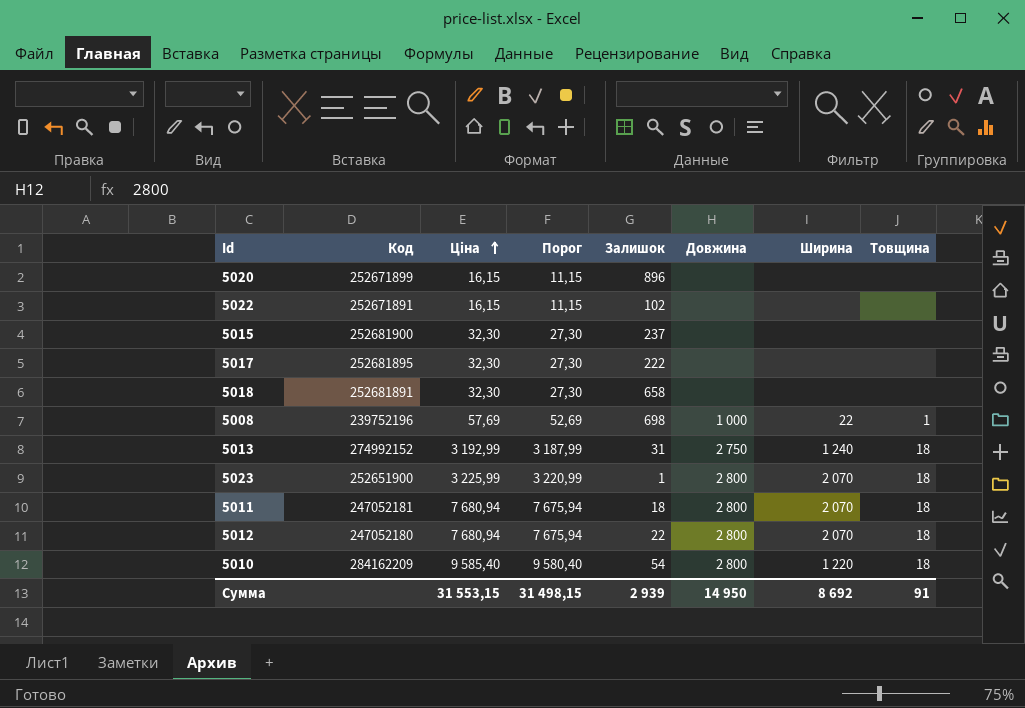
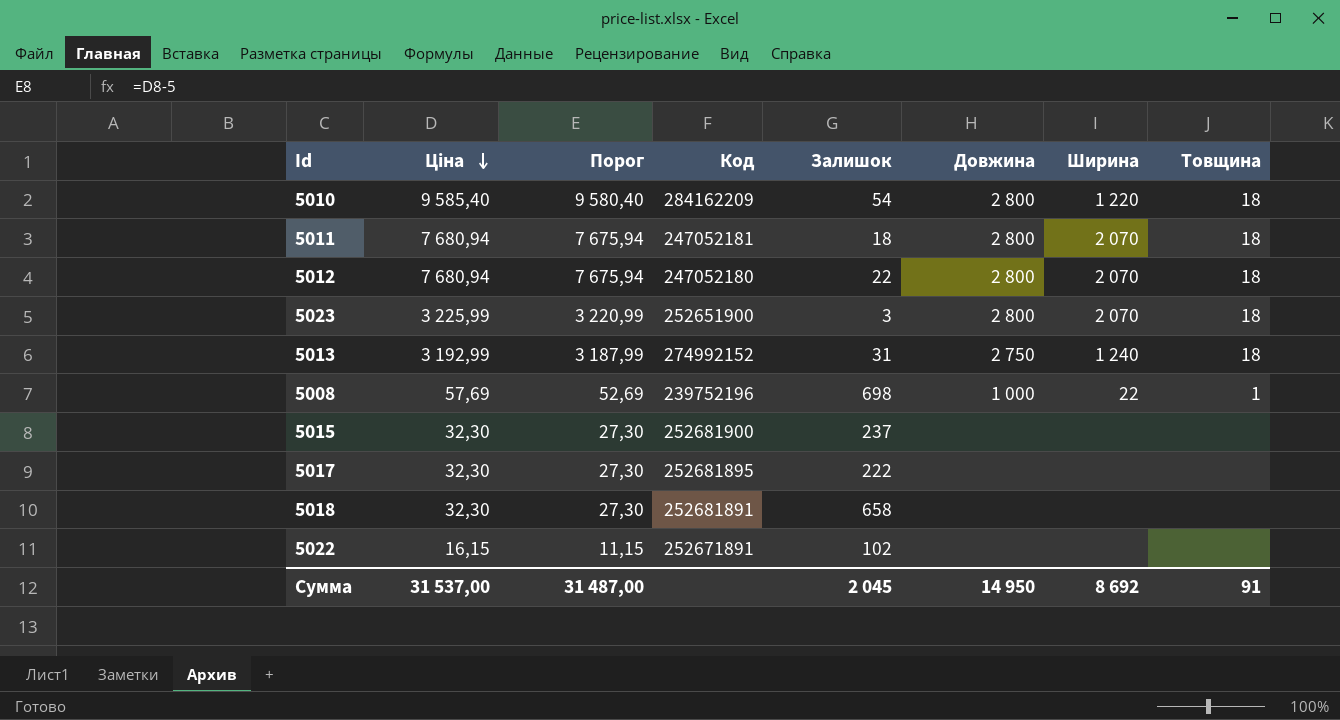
row order: Ціна ascending -> Ціна descending
column Код | position: 2 -> 4
row 5020: 252671899 | 16,15 | 11,15 | 896 | none | none | none -> none
5023 | Залишок: 1 -> 3
Сумма | Ціна: 31 553,15 -> 31 537,00
Сумма | Порог: 31 498,15 -> 31 487,00
Сумма | Залишок: 2 939 -> 2 045

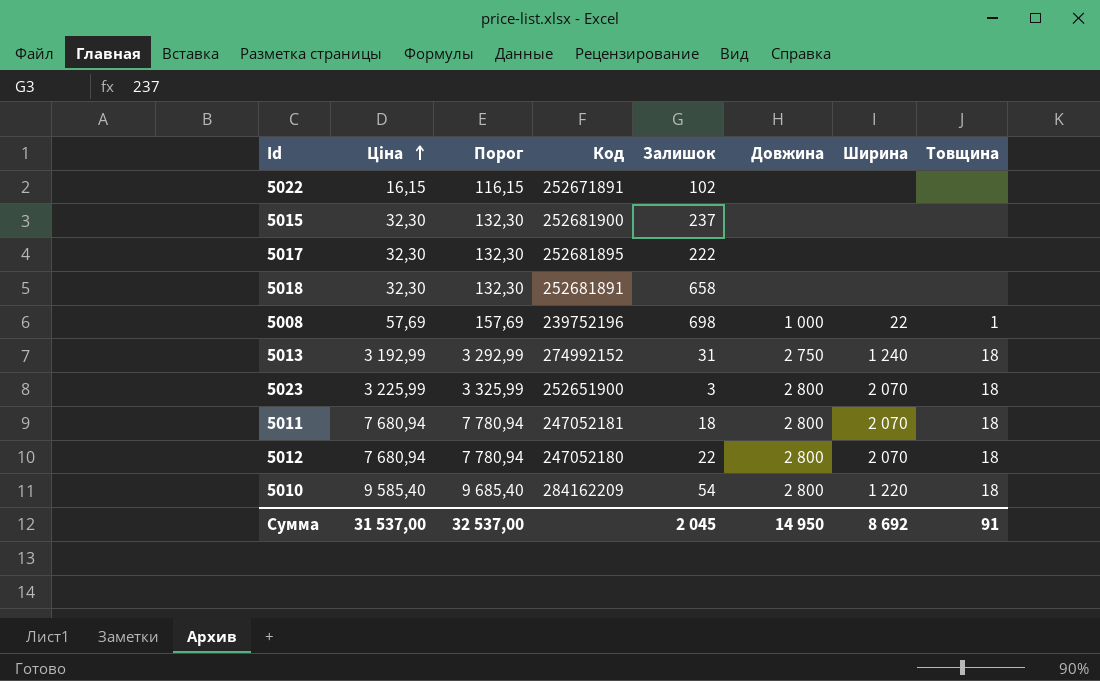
row order: Ціна descending -> Ціна ascending
column Порог | formula: [Ціна] - 5 -> [Ціна] + 100
Сумма | Порог: 31 487,00 -> 32 537,00

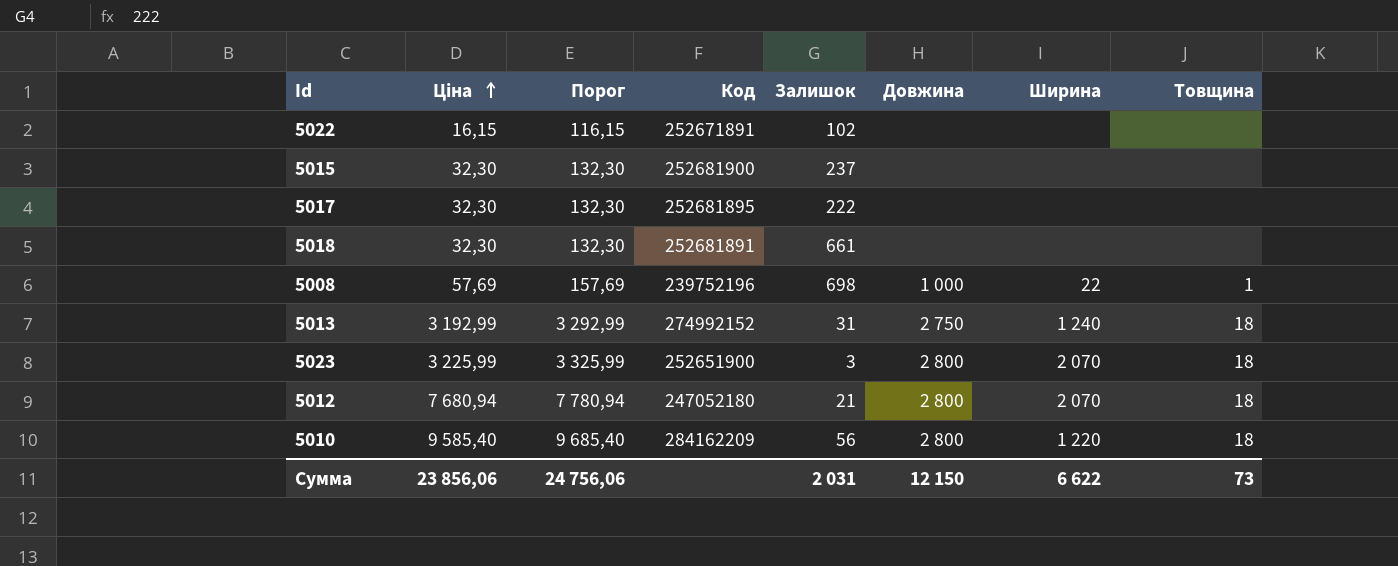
row 5011: 7 680,94 | 7 780,94 | 247052181 | 18 | 2 800 | 2 070 | 18 -> none
5018 | Залишок: 658 -> 661
5012 | Залишок: 22 -> 21
5010 | Залишок: 54 -> 56
Сумма | Ціна: 31 537,00 -> 23 856,06
Сумма | Порог: 32 537,00 -> 24 756,06
Сумма | Залишок: 2 045 -> 2 031
Сумма | Довжина: 14 950 -> 12 150
Сумма | Ширина: 8 692 -> 6 622
Сумма | Товщина: 91 -> 73

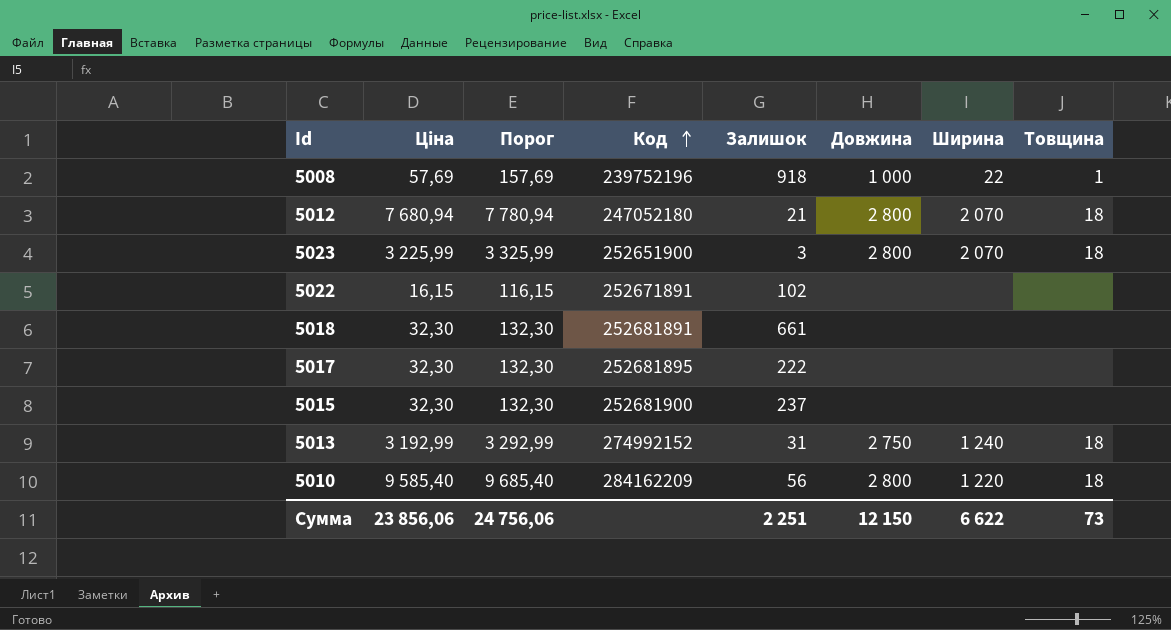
row order: Ціна ascending -> Код ascending
5008 | Залишок: 698 -> 918
Сумма | Залишок: 2 031 -> 2 251

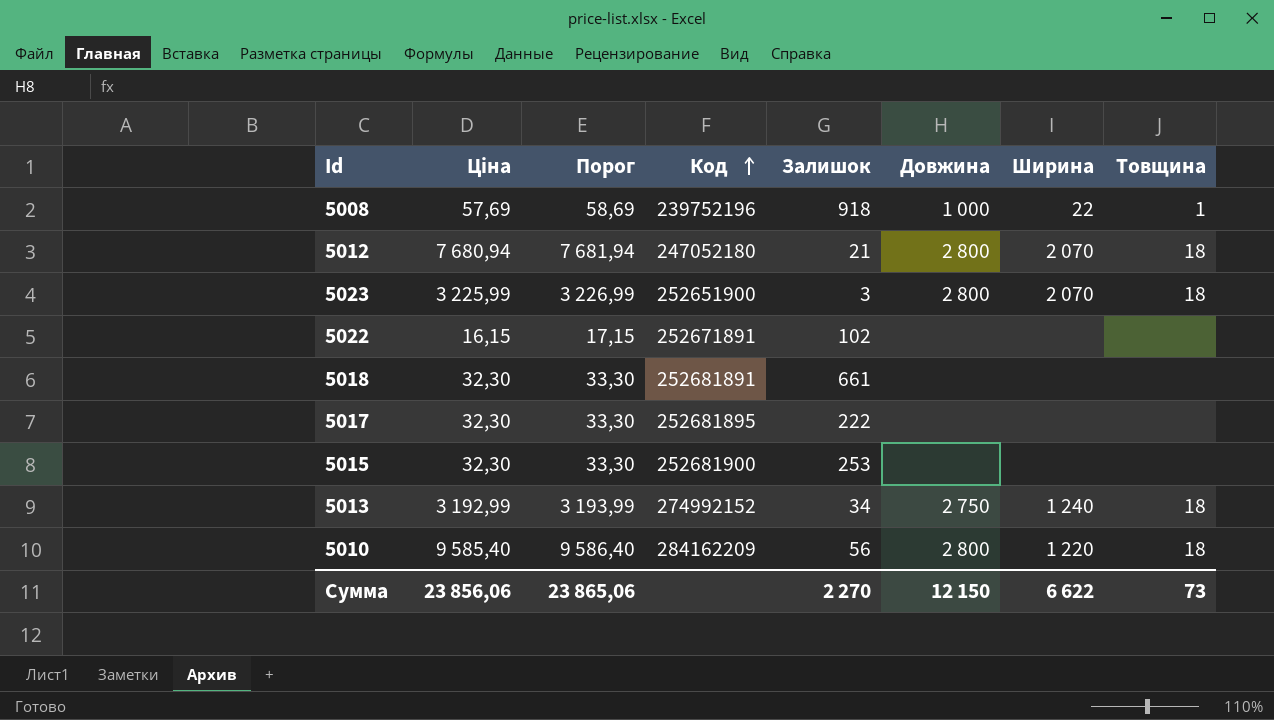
column Порог | formula: [Ціна] + 100 -> [Ціна] + 1
5015 | Залишок: 237 -> 253
5013 | Залишок: 31 -> 34
Сумма | Порог: 24 756,06 -> 23 865,06
Сумма | Залишок: 2 251 -> 2 270

